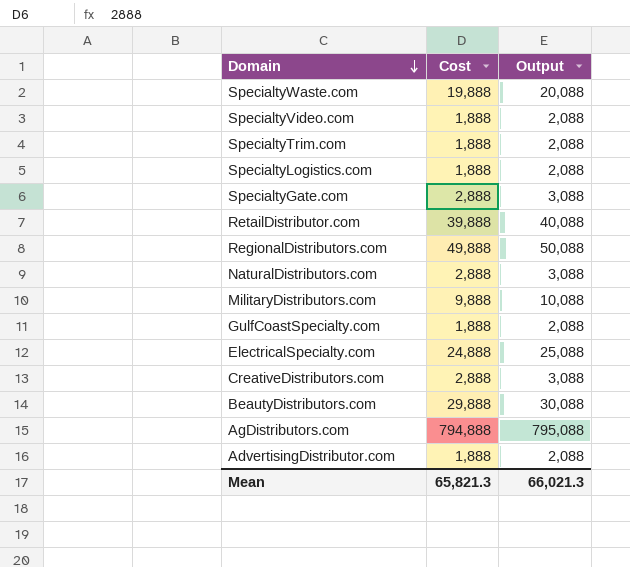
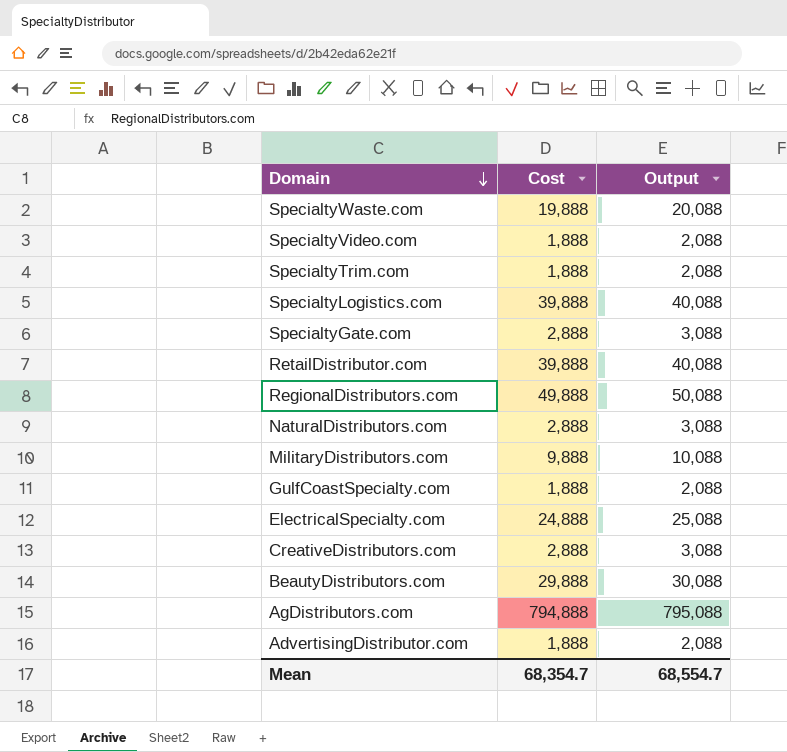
SpecialtyLogistics.com | Cost: 1,888 -> 39,888
SpecialtyLogistics.com | Output: 2,088 -> 40,088
Mean | Cost: 65,821.3 -> 68,354.7
Mean | Output: 66,021.3 -> 68,554.7

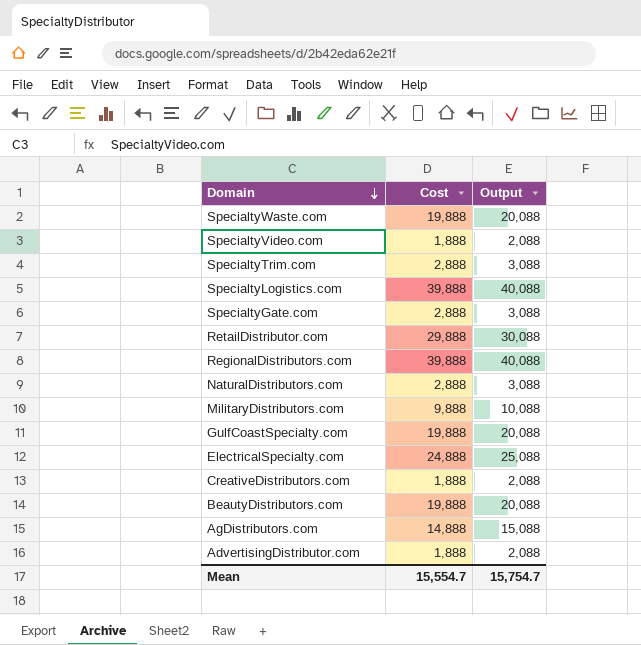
SpecialtyTrim.com | Cost: 1,888 -> 2,888
SpecialtyTrim.com | Output: 2,088 -> 3,088
RetailDistributor.com | Cost: 39,888 -> 29,888
RetailDistributor.com | Output: 40,088 -> 30,088
RegionalDistributors.com | Cost: 49,888 -> 39,888
RegionalDistributors.com | Output: 50,088 -> 40,088
GulfCoastSpecialty.com | Cost: 1,888 -> 19,888
GulfCoastSpecialty.com | Output: 2,088 -> 20,088
CreativeDistributors.com | Cost: 2,888 -> 1,888
CreativeDistributors.com | Output: 3,088 -> 2,088
BeautyDistributors.com | Cost: 29,888 -> 19,888
BeautyDistributors.com | Output: 30,088 -> 20,088
AgDistributors.com | Cost: 794,888 -> 14,888
AgDistributors.com | Output: 795,088 -> 15,088
Mean | Cost: 68,354.7 -> 15,554.7
Mean | Output: 68,554.7 -> 15,754.7

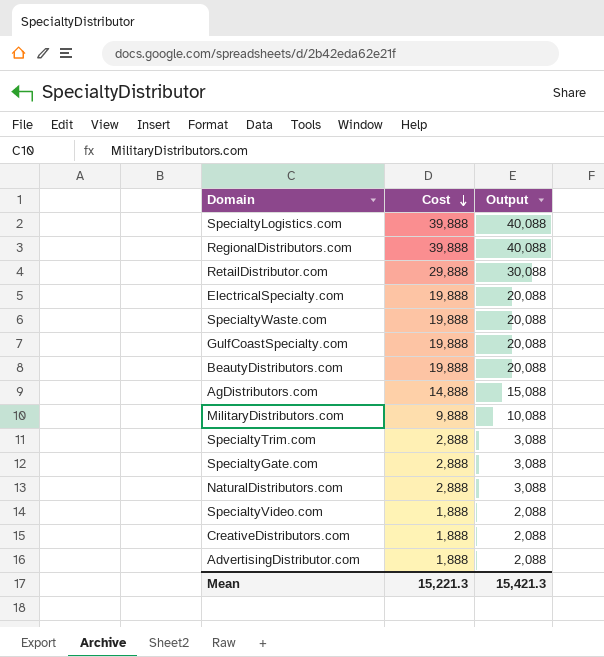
row order: Domain descending -> Cost descending
ElectricalSpecialty.com | Cost: 24,888 -> 19,888
ElectricalSpecialty.com | Output: 25,088 -> 20,088
Mean | Cost: 15,554.7 -> 15,221.3
Mean | Output: 15,754.7 -> 15,421.3

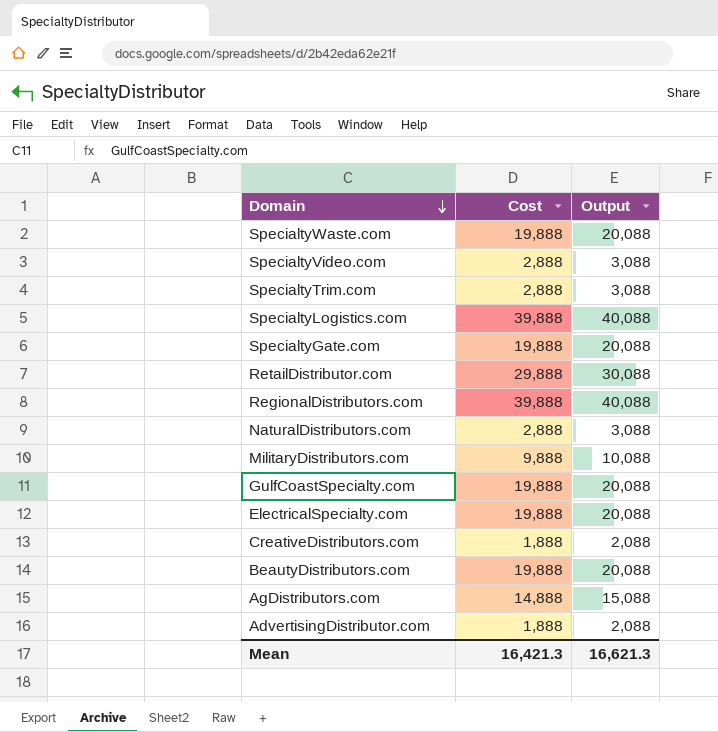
row order: Cost descending -> Domain descending
SpecialtyVideo.com | Cost: 1,888 -> 2,888
SpecialtyVideo.com | Output: 2,088 -> 3,088
SpecialtyGate.com | Cost: 2,888 -> 19,888
SpecialtyGate.com | Output: 3,088 -> 20,088
Mean | Cost: 15,221.3 -> 16,421.3
Mean | Output: 15,421.3 -> 16,621.3

